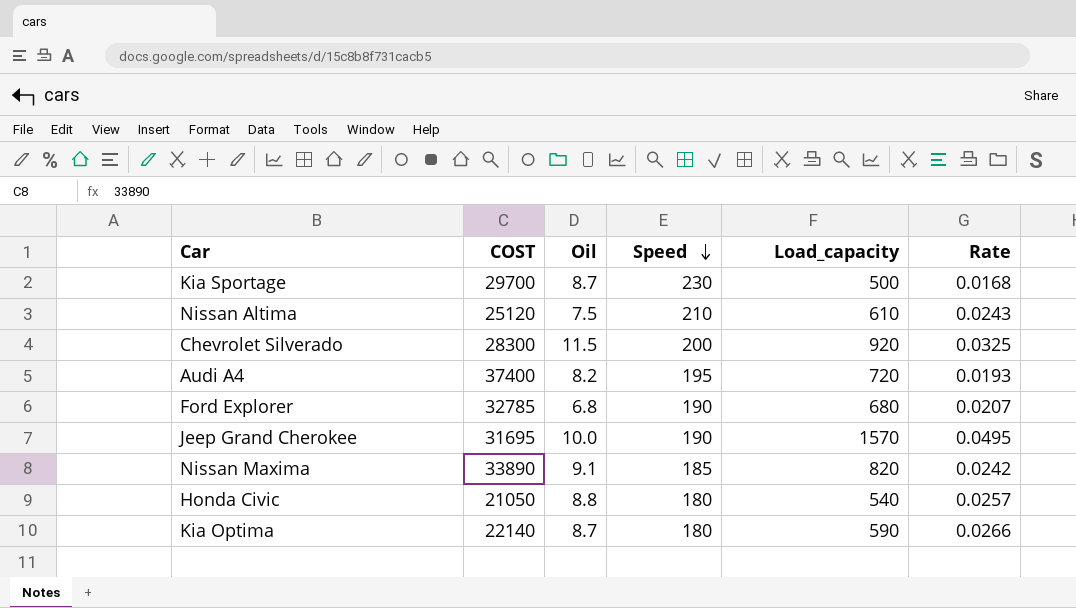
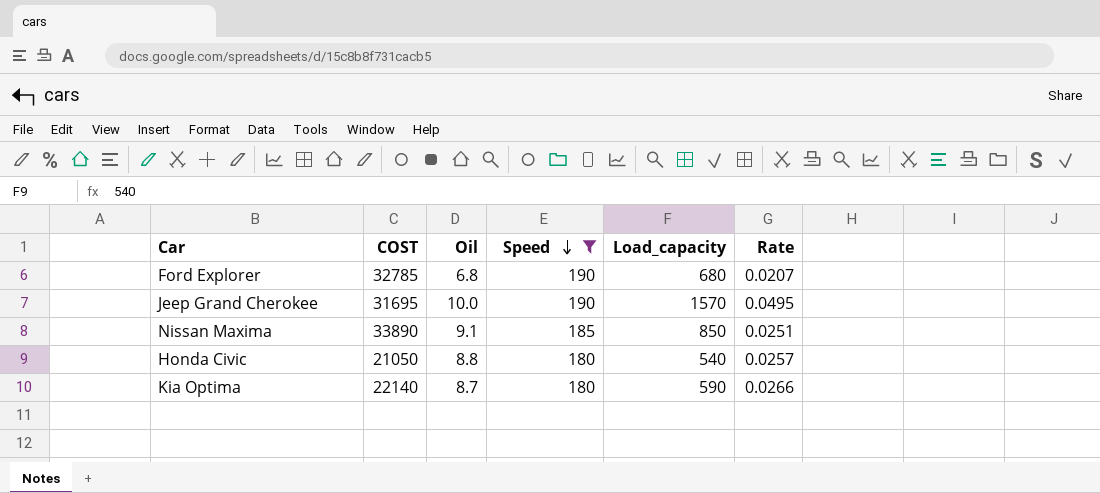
filter: none -> Speed <= 190
Nissan Maxima | Load_capacity: 820 -> 850
Nissan Maxima | Rate: 0.0242 -> 0.0251

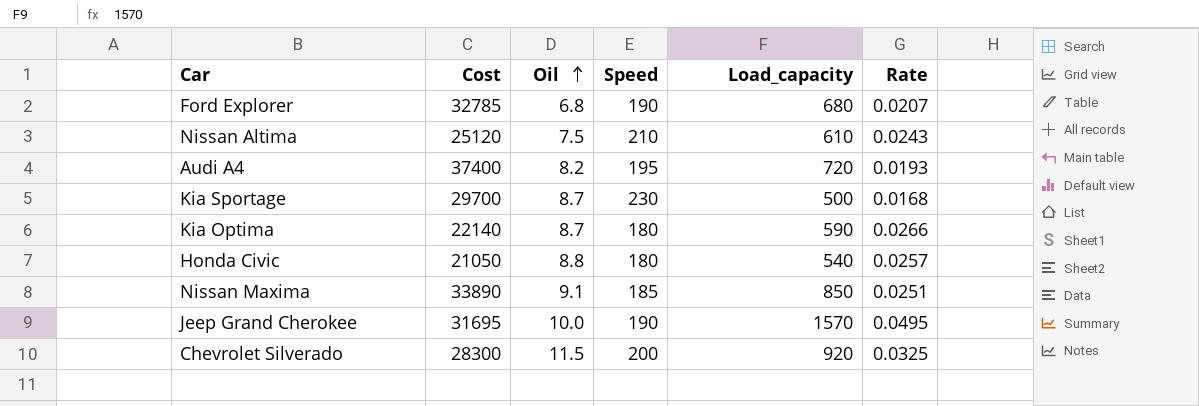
filter: Speed <= 190 -> none
row order: Speed descending -> Oil ascending
column name: COST -> Cost

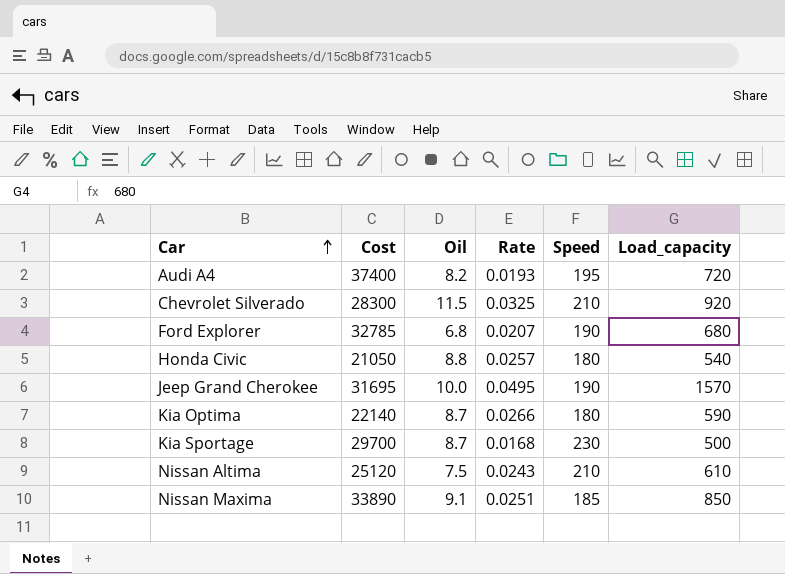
row order: Oil ascending -> Car ascending
column Rate | position: 6 -> 4
Chevrolet Silverado | Speed: 200 -> 210

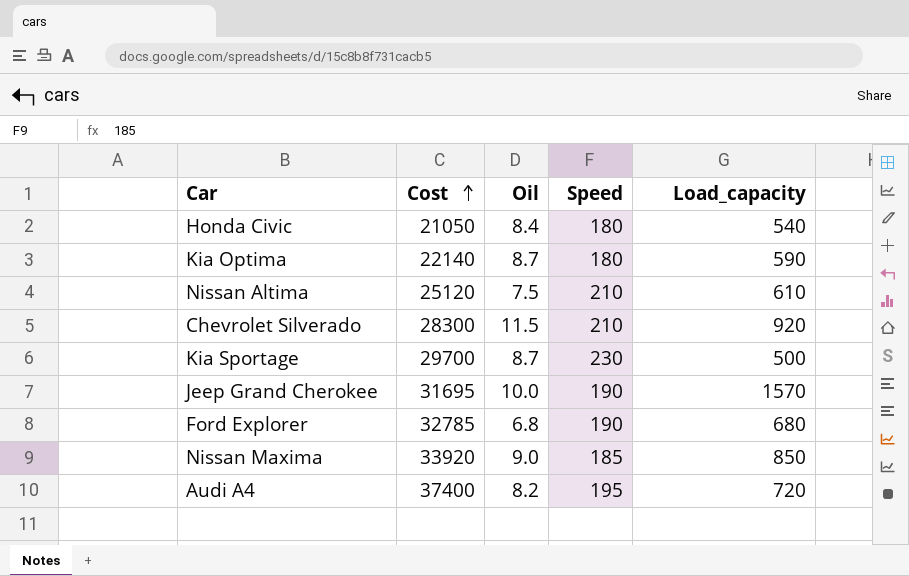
row order: Car ascending -> Cost ascending
column Rate | formula: [Load_capacity] / [Cost] -> none
Honda Civic | Oil: 8.8 -> 8.4
Nissan Maxima | Cost: 33890 -> 33920
Nissan Maxima | Oil: 9.1 -> 9.0

